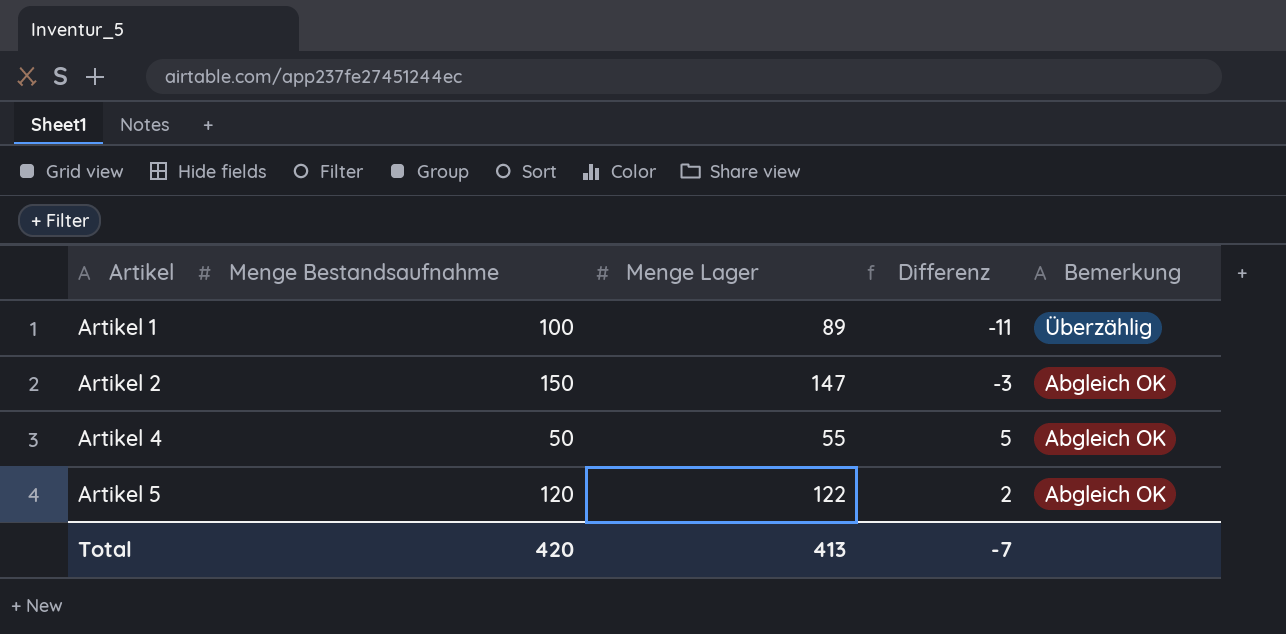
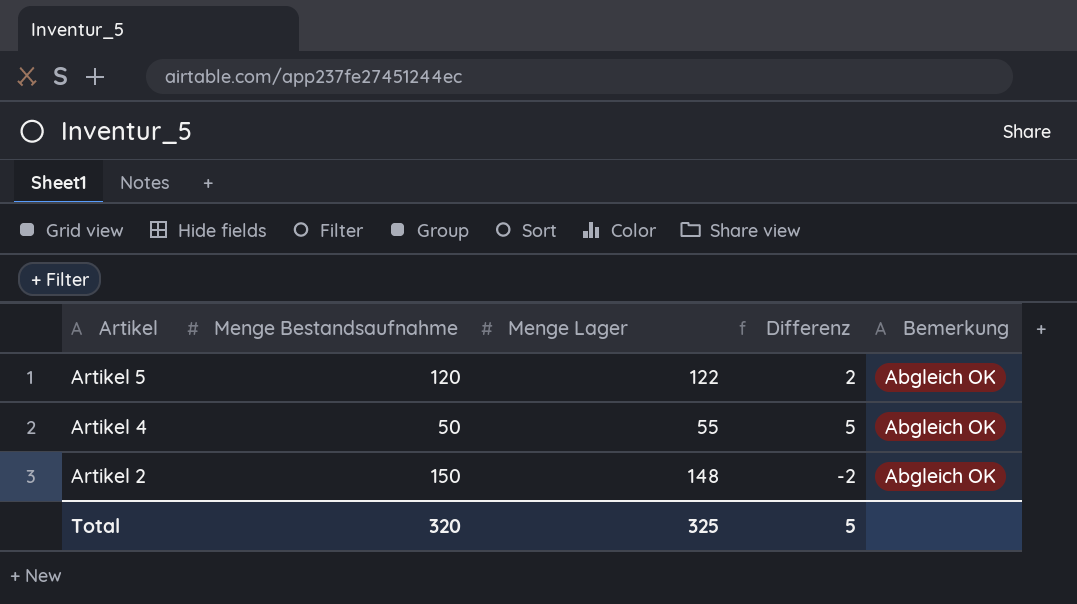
row order: Artikel ascending -> Artikel descending
row Artikel 1: 100 | 89 | -11 | Überzählig -> none
Artikel 2 | Menge Lager: 147 -> 148
Artikel 2 | Differenz: -3 -> -2
Total | Menge Bestandsaufnahme: 420 -> 320
Total | Menge Lager: 413 -> 325
Total | Differenz: -7 -> 5

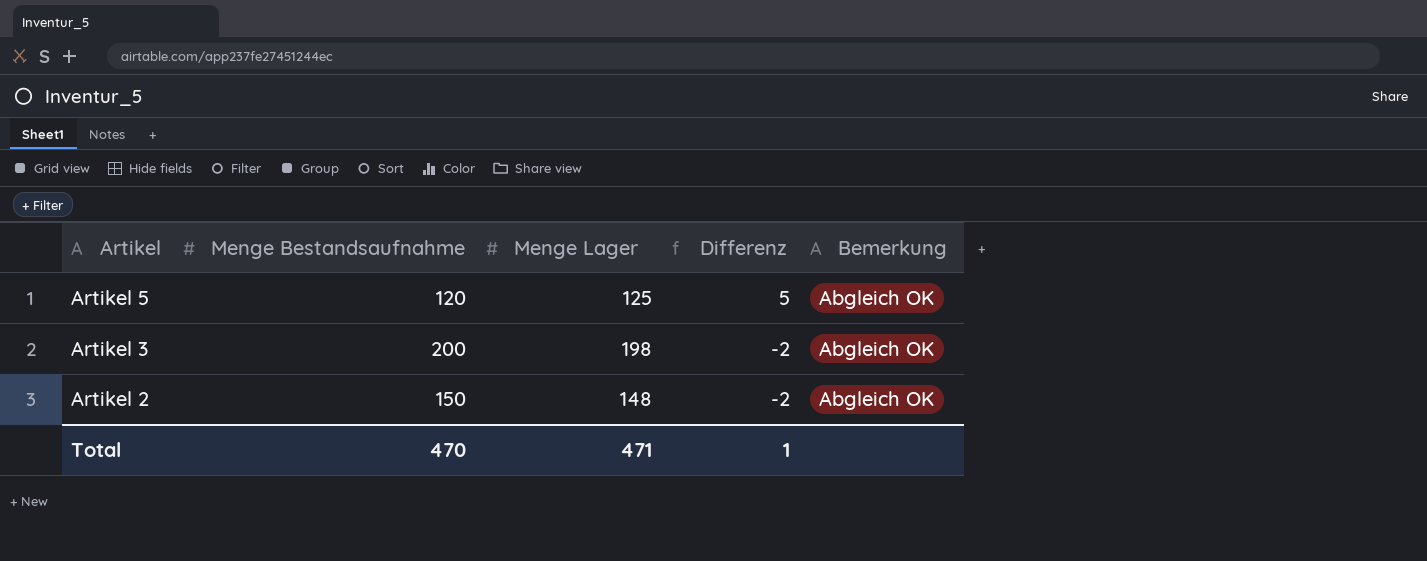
row Artikel 4: 50 | 55 | 5 | Abgleich OK -> none
Artikel 5 | Menge Lager: 122 -> 125
Artikel 5 | Differenz: 2 -> 5
row Artikel 3: none -> 200 | 198 | -2 | Abgleich OK
Total | Menge Bestandsaufnahme: 320 -> 470
Total | Menge Lager: 325 -> 471
Total | Differenz: 5 -> 1

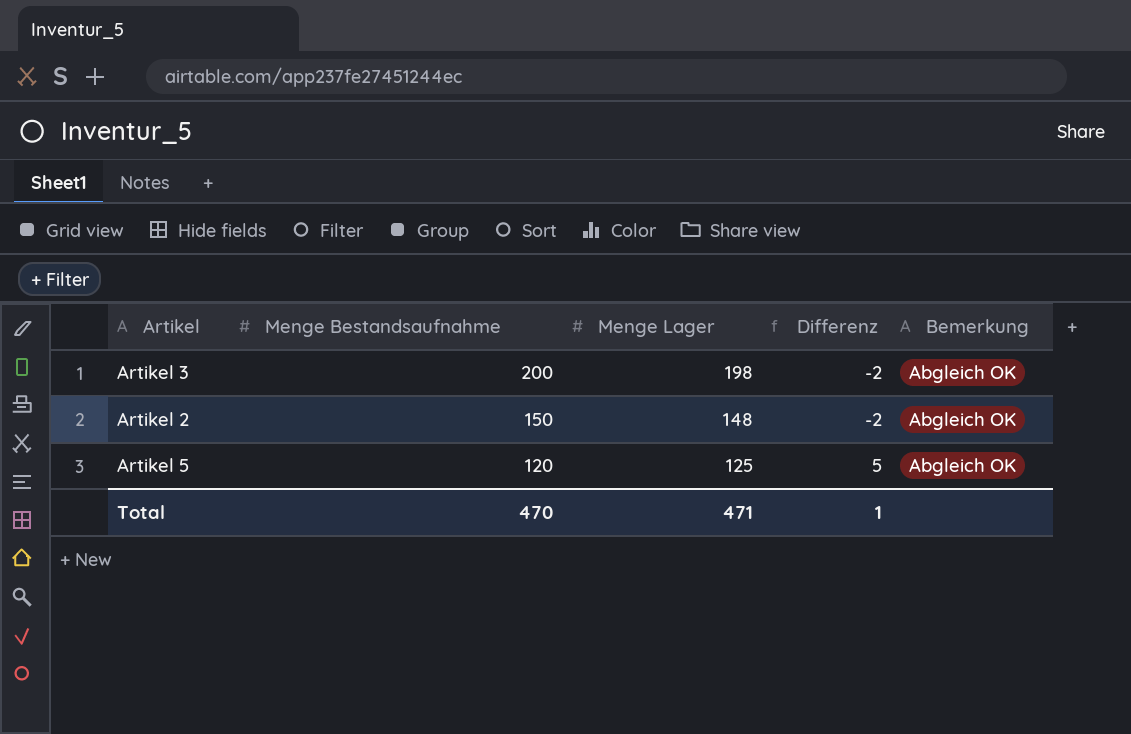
row order: Artikel descending -> Menge Bestandsaufnahme descending

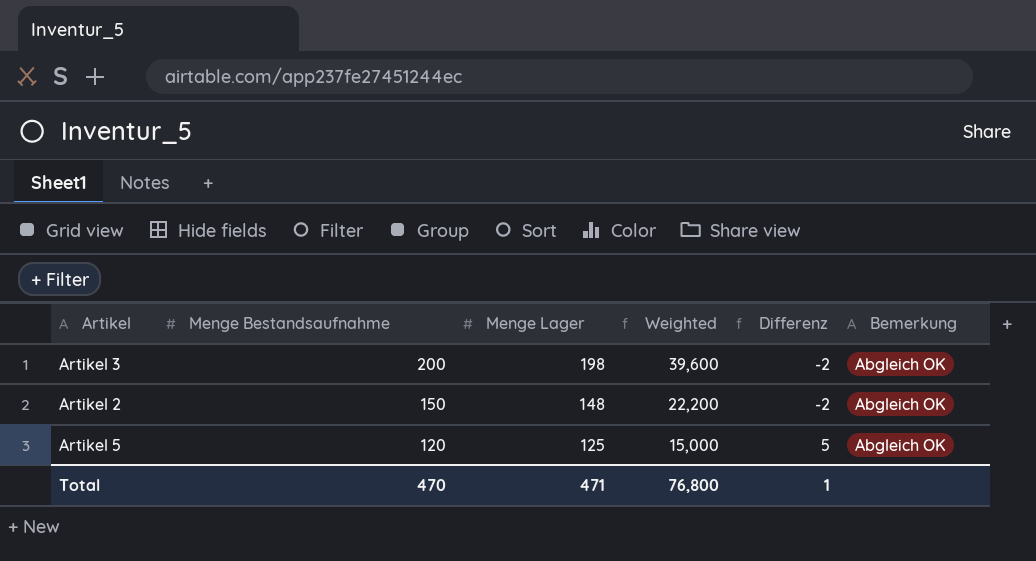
column Weighted | formula: none -> [Menge Bestandsaufnahme] * [Menge Lager]

